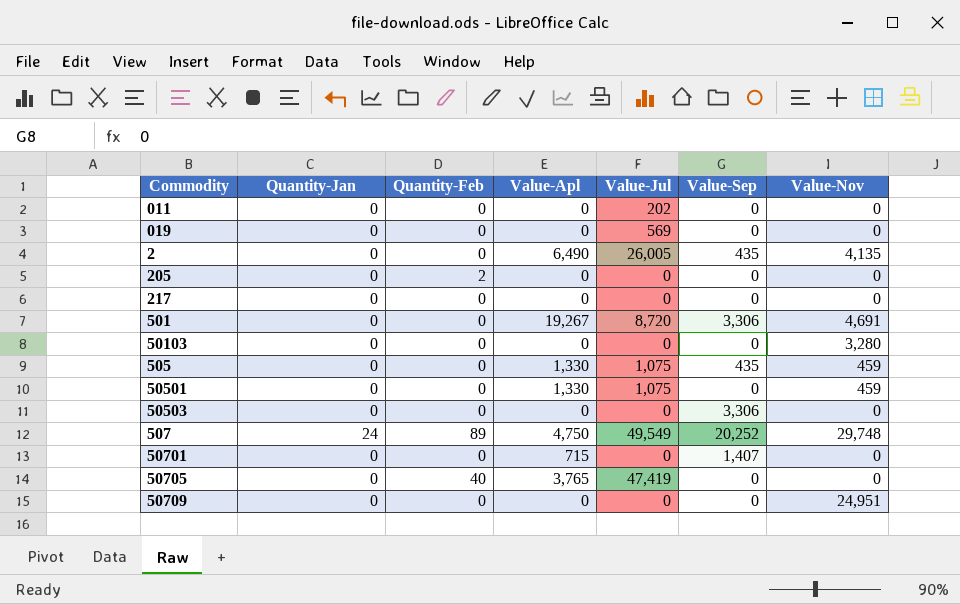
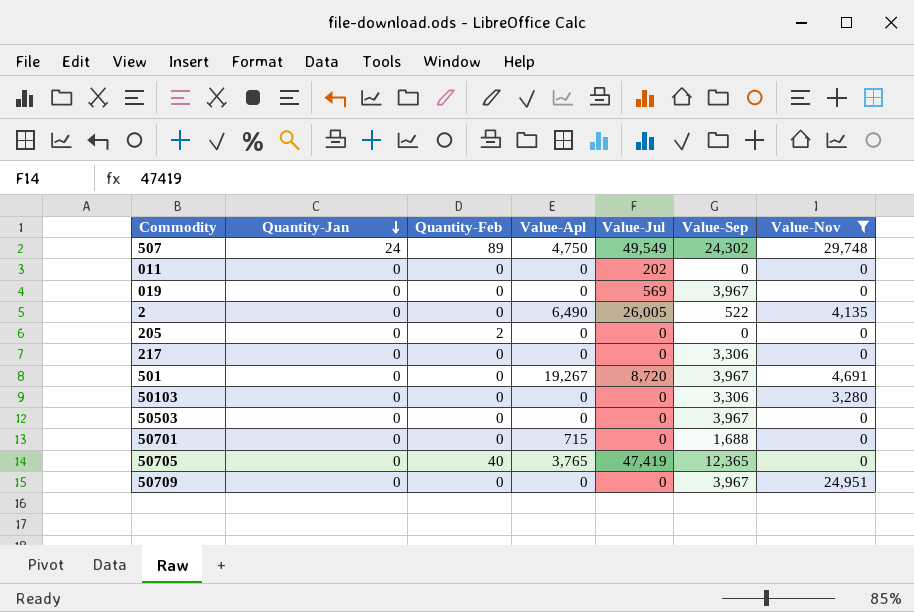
filter: none -> Value-Nov != 459
row order: none -> Quantity-Jan descending
507 | Value-Sep: 20,252 -> 24,302
019 | Value-Sep: 0 -> 3,967
2 | Value-Sep: 435 -> 522
217 | Value-Sep: 0 -> 3,306
501 | Value-Sep: 3,306 -> 3,967
50103 | Value-Sep: 0 -> 3,306
50503 | Value-Sep: 3,306 -> 3,967
50701 | Value-Sep: 1,407 -> 1,688
50705 | Value-Sep: 0 -> 12,365
50709 | Value-Sep: 0 -> 3,967

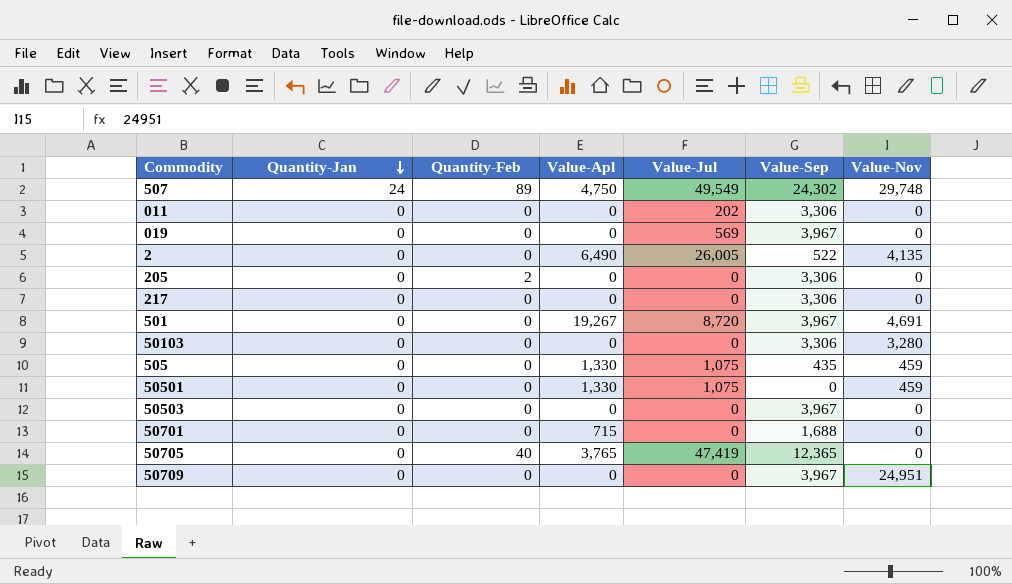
filter: Value-Nov != 459 -> none
011 | Value-Sep: 0 -> 3,306
205 | Value-Sep: 0 -> 3,306

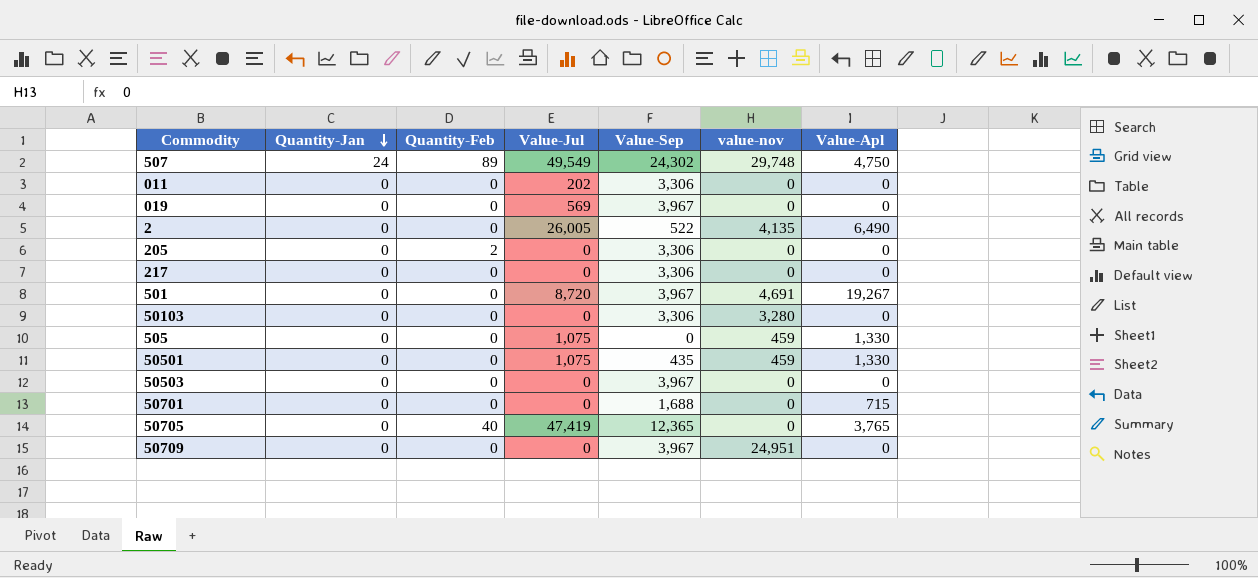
column name: Value-Nov -> value-nov
column Value-Apl | position: 4 -> 7
505 | Value-Sep: 435 -> 0
50501 | Value-Sep: 0 -> 435

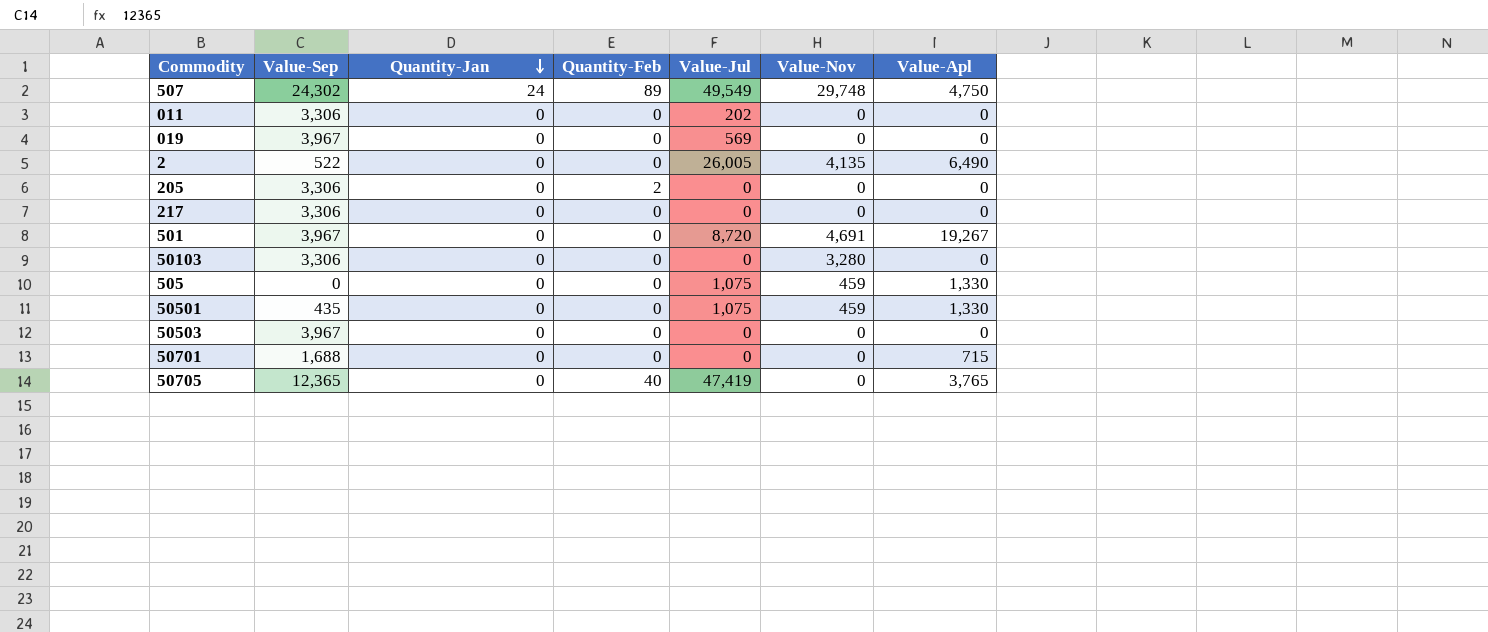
column Value-Sep | position: 5 -> 2
column name: value-nov -> Value-Nov
row 50709: 0 | 0 | 0 | 3,967 | 24,951 | 0 -> none

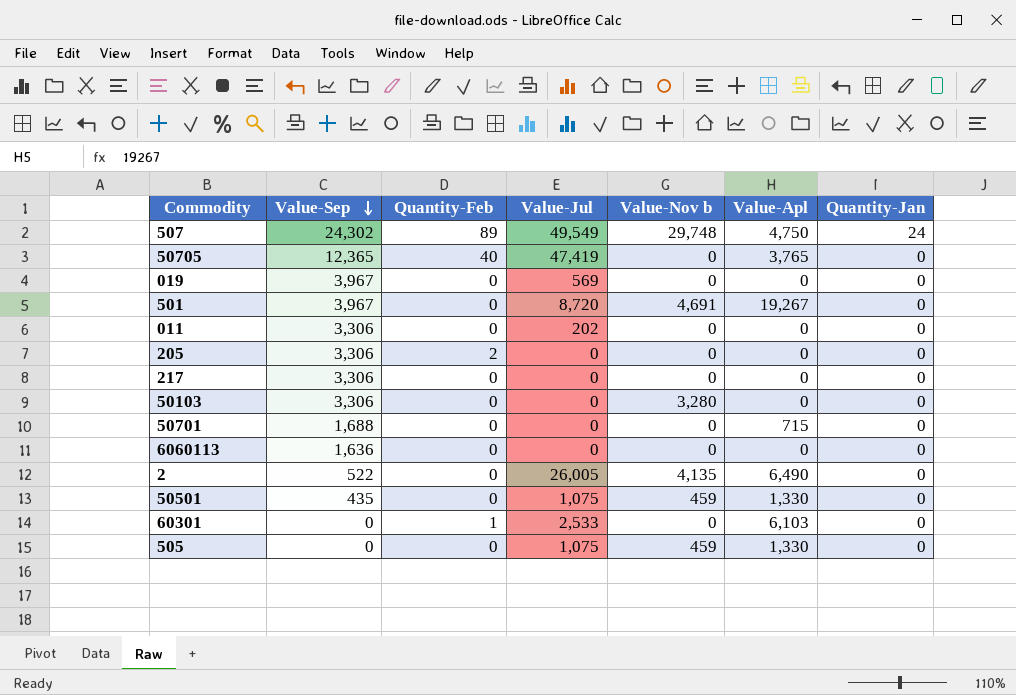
row order: Quantity-Jan descending -> Value-Sep descending
column name: Value-Nov -> Value-Nov b
column Quantity-Jan | position: 3 -> 7
row 50503: 3,967 | 0 | 0 | 0 | 0 | 0 -> none
row 6060113: none -> 1,636 | 0 | 0 | 0 | 0 | 0
row 60301: none -> 0 | 1 | 2,533 | 0 | 6,103 | 0

